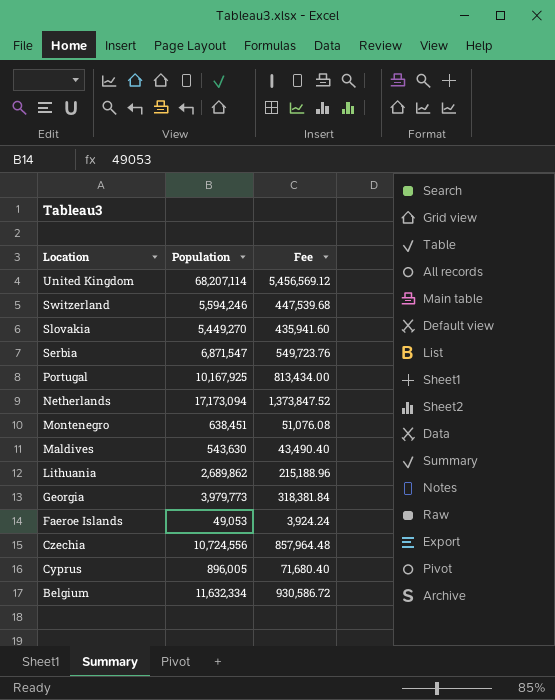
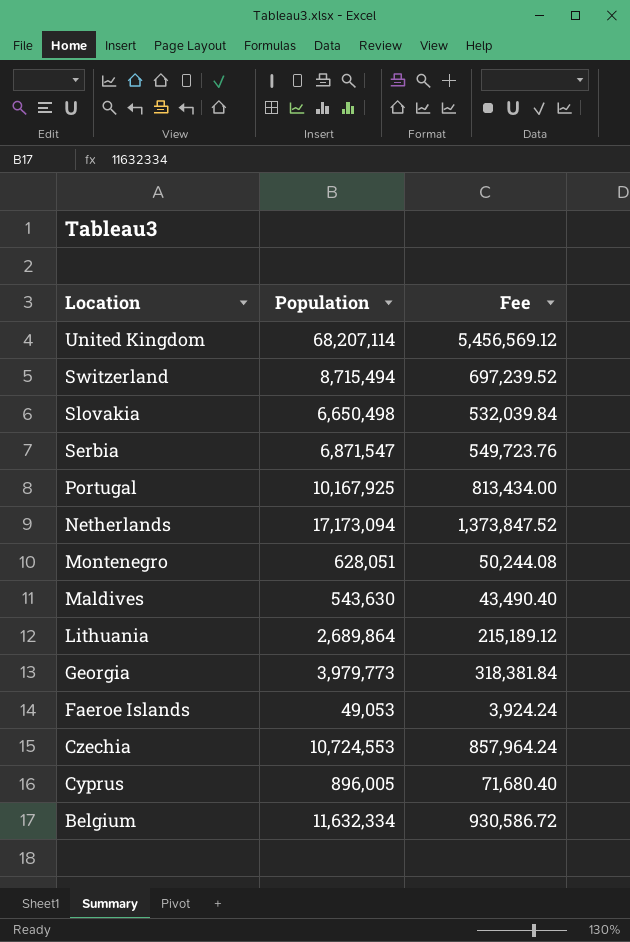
Switzerland | Population: 5,594,246 -> 8,715,494
Switzerland | Fee: 447,539.68 -> 697,239.52
Slovakia | Population: 5,449,270 -> 6,650,498
Slovakia | Fee: 435,941.60 -> 532,039.84
Montenegro | Population: 638,451 -> 628,051
Montenegro | Fee: 51,076.08 -> 50,244.08
Lithuania | Population: 2,689,862 -> 2,689,864
Lithuania | Fee: 215,188.96 -> 215,189.12
Czechia | Population: 10,724,556 -> 10,724,553
Czechia | Fee: 857,964.48 -> 857,964.24

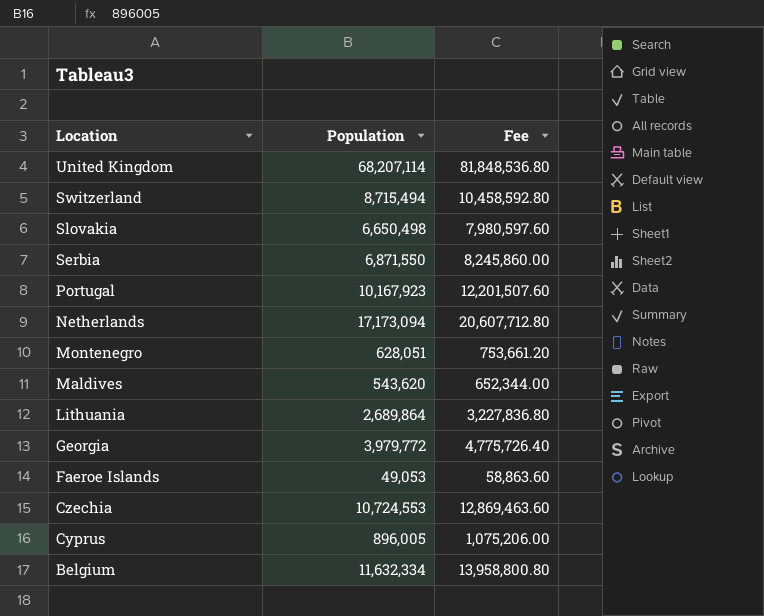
column Fee | formula: [Population] * 0.08 -> [Population] * 1.2
Serbia | Population: 6,871,547 -> 6,871,550
Portugal | Population: 10,167,925 -> 10,167,923
Maldives | Population: 543,630 -> 543,620
Georgia | Population: 3,979,773 -> 3,979,772

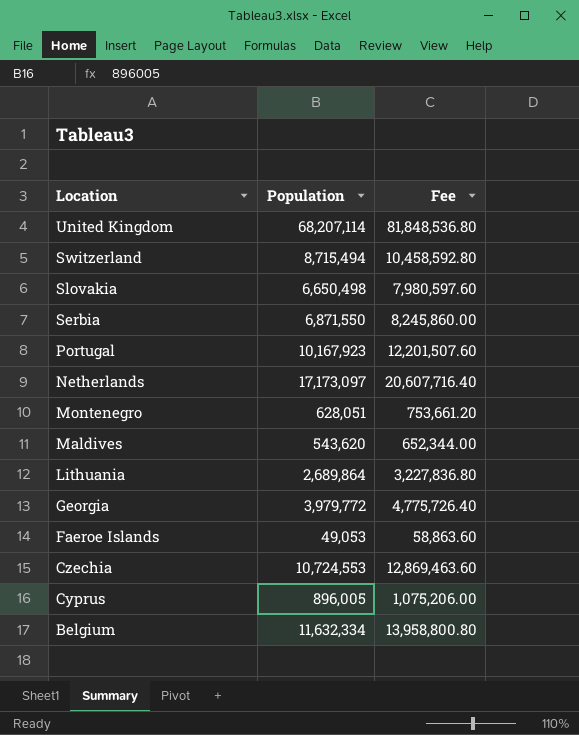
Netherlands | Population: 17,173,094 -> 17,173,097
Netherlands | Fee: 20,607,712.80 -> 20,607,716.40

